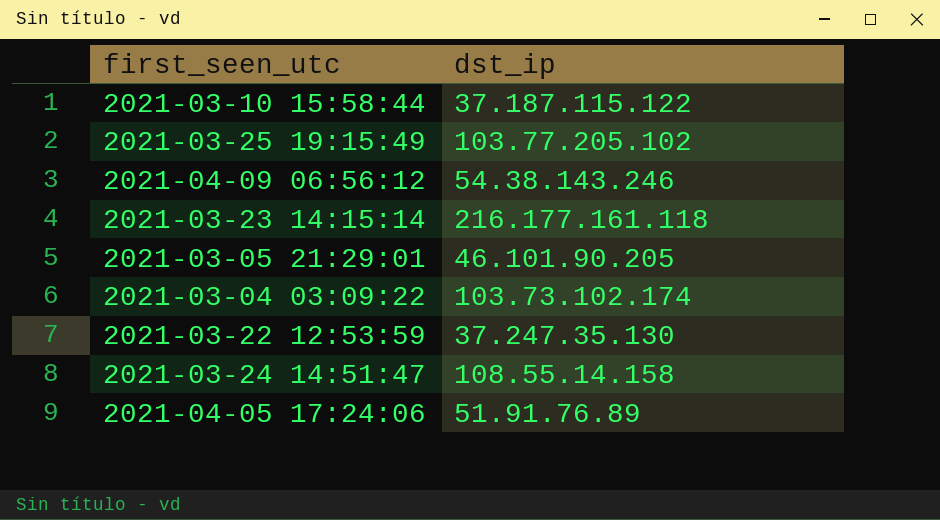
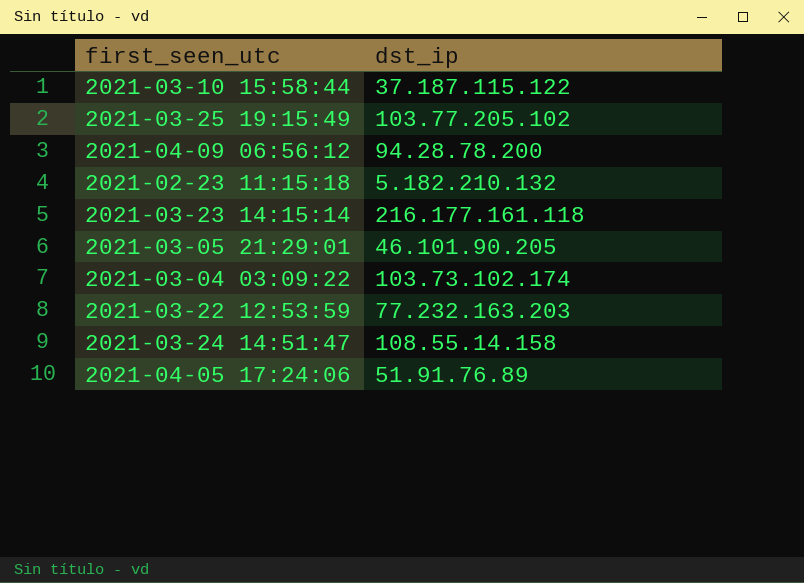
2021-04-09 06:56:12 | dst_ip: 54.38.143.246 -> 94.28.78.200
row 2021-02-23 11:15:18: none -> 5.182.210.132
2021-03-22 12:53:59 | dst_ip: 37.247.35.130 -> 77.232.163.203

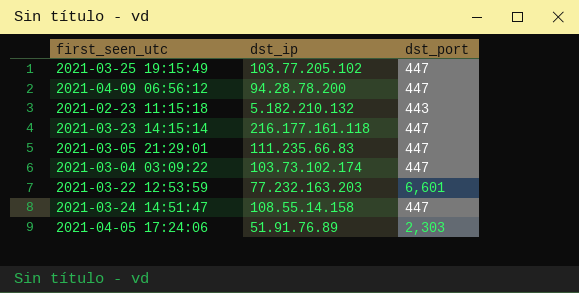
column dst_port | position: none -> 3
row 2021-03-10 15:58:44: 37.187.115.122 -> none
2021-03-05 21:29:01 | dst_ip: 46.101.90.205 -> 111.235.66.83

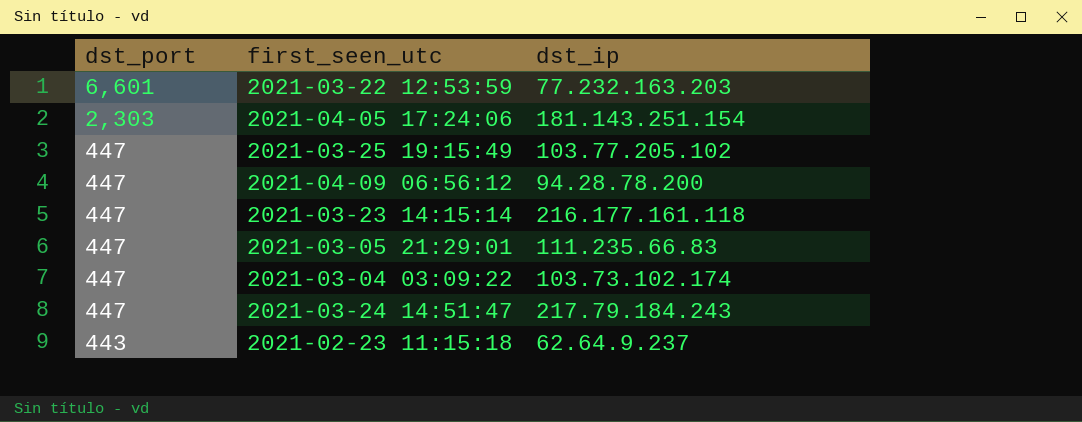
row order: none -> dst_port descending
column dst_port | position: 3 -> 1
2021-04-05 17:24:06 | dst_ip: 51.91.76.89 -> 181.143.251.154
2021-03-24 14:51:47 | dst_ip: 108.55.14.158 -> 217.79.184.243
2021-02-23 11:15:18 | dst_ip: 5.182.210.132 -> 62.64.9.237

